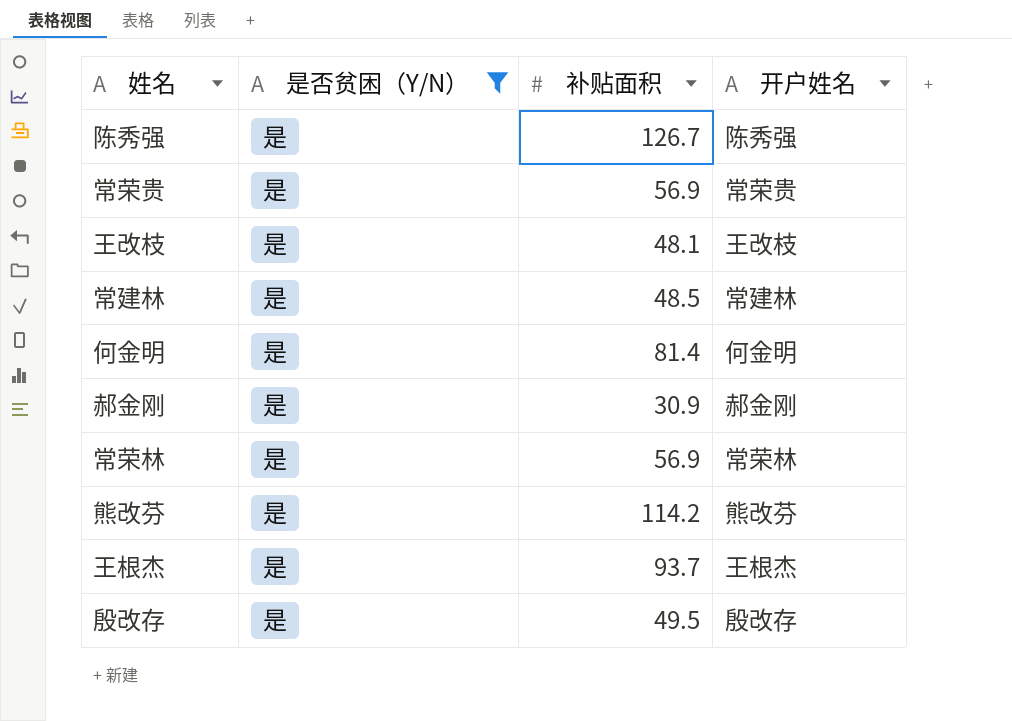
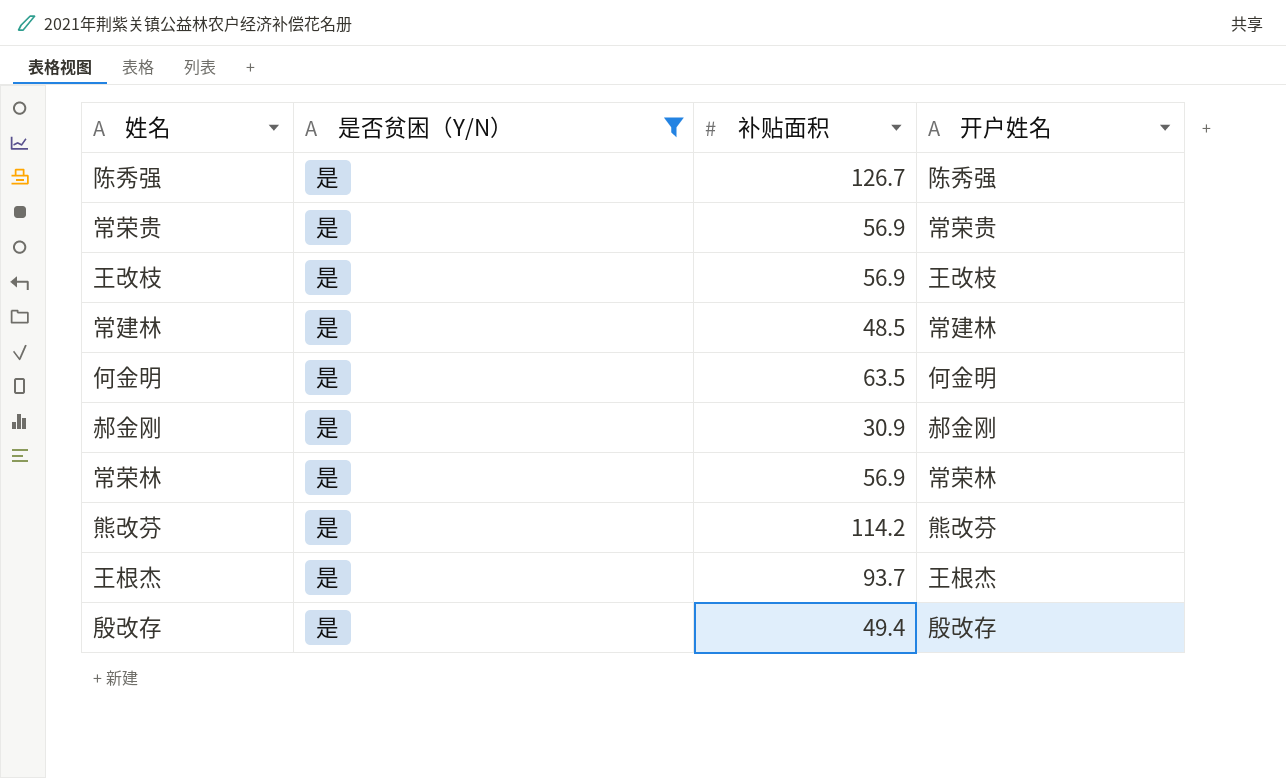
王改枝 | 补贴面积: 48.1 -> 56.9
何金明 | 补贴面积: 81.4 -> 63.5
殷改存 | 补贴面积: 49.5 -> 49.4

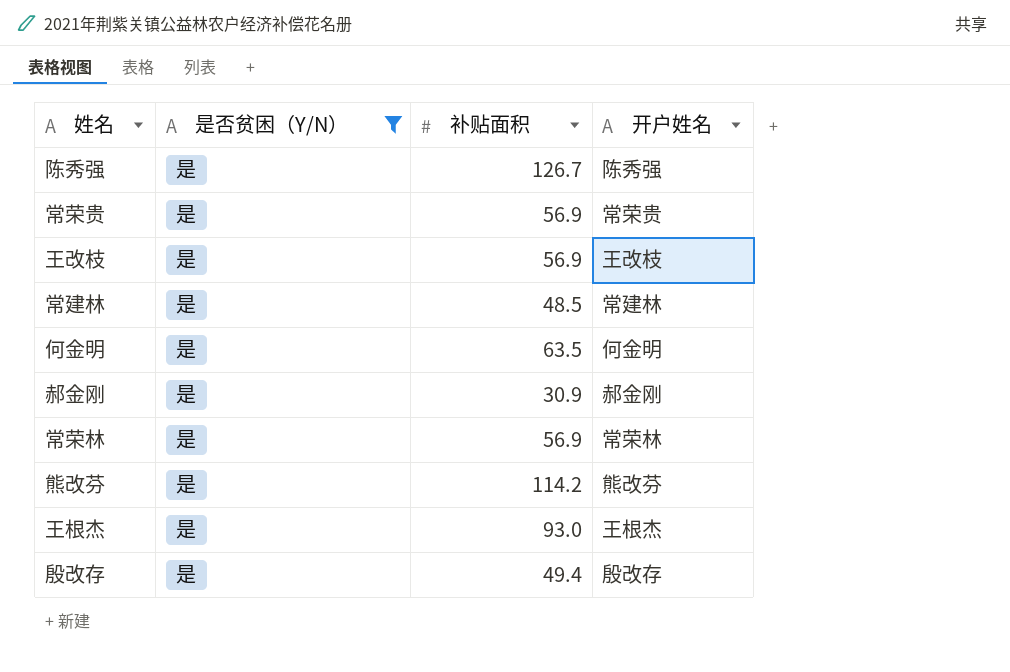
王根杰 | 补贴面积: 93.7 -> 93.0

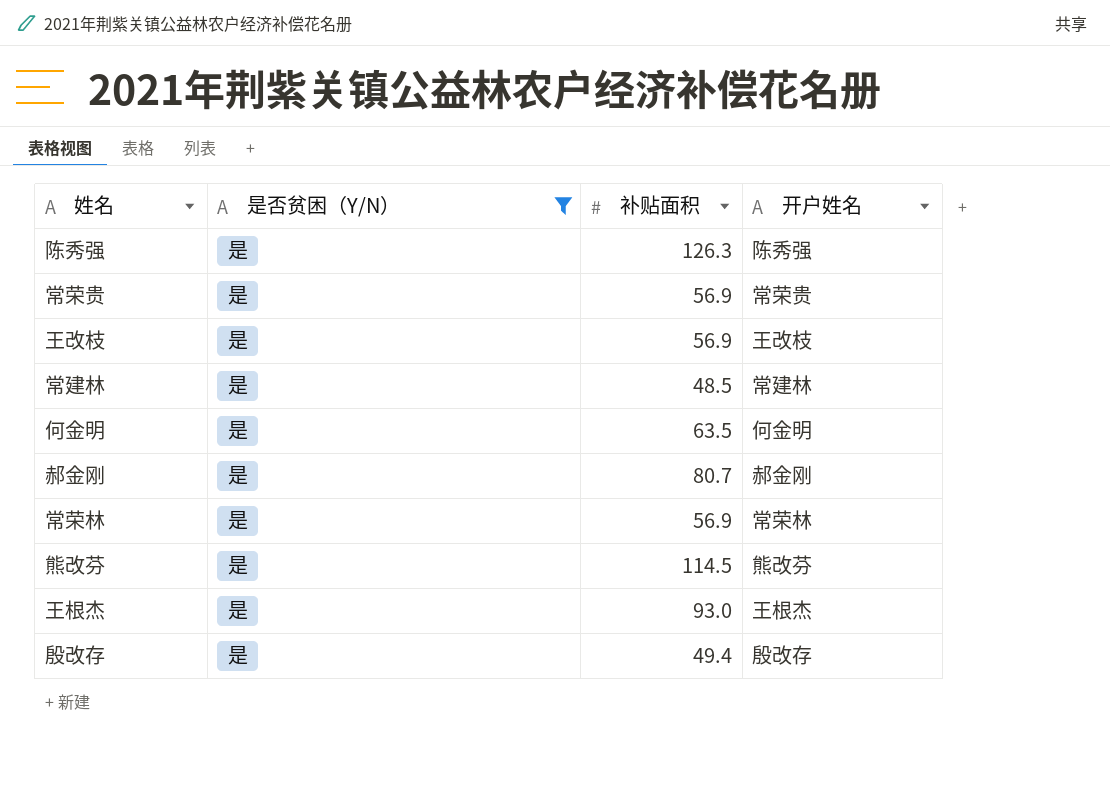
陈秀强 | 补贴面积: 126.7 -> 126.3
郝金刚 | 补贴面积: 30.9 -> 80.7
熊改芬 | 补贴面积: 114.2 -> 114.5

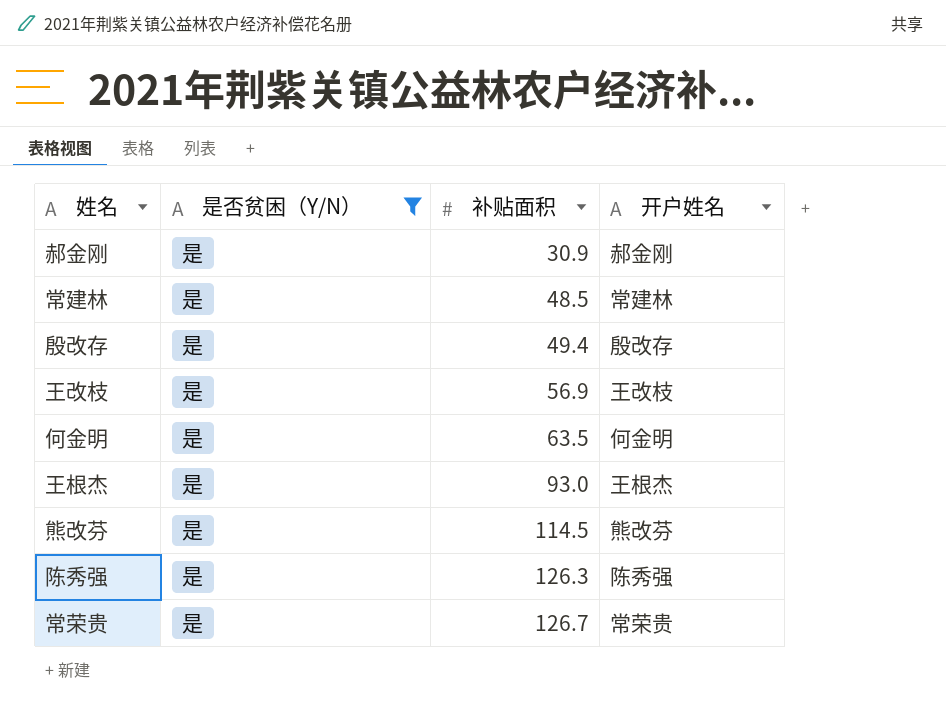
row order: none -> 补贴面积 ascending
row 常荣林: 是 | 56.9 | 常荣林 -> none
郝金刚 | 补贴面积: 80.7 -> 30.9
常荣贵 | 补贴面积: 56.9 -> 126.7

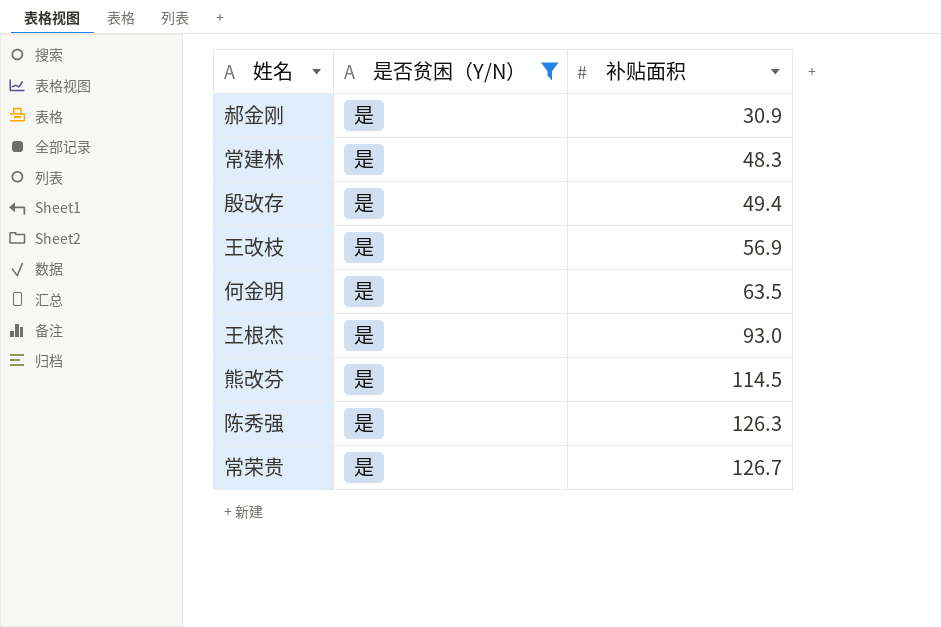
column 开户姓名 | position: 4 -> none
常建林 | 补贴面积: 48.5 -> 48.3

